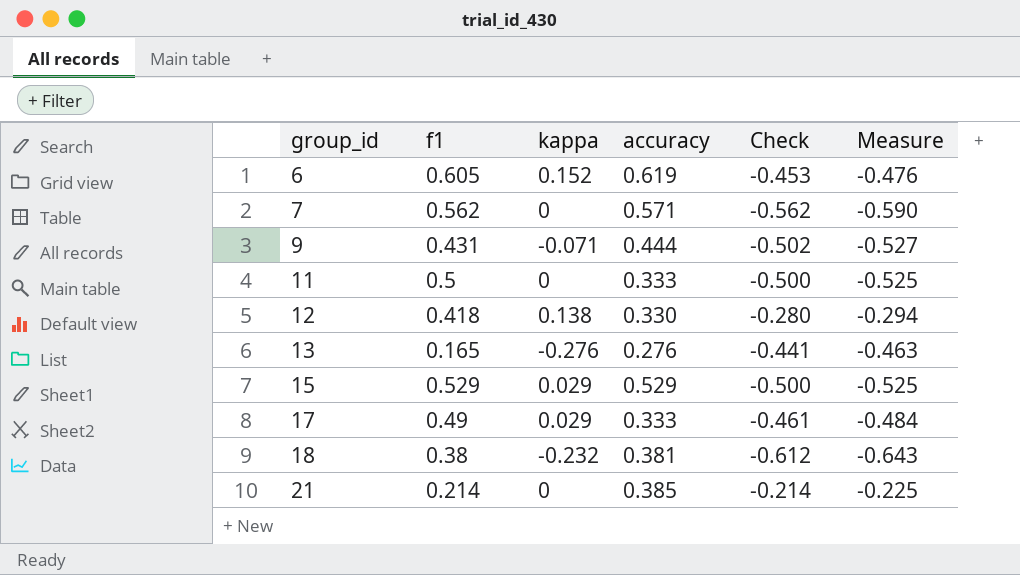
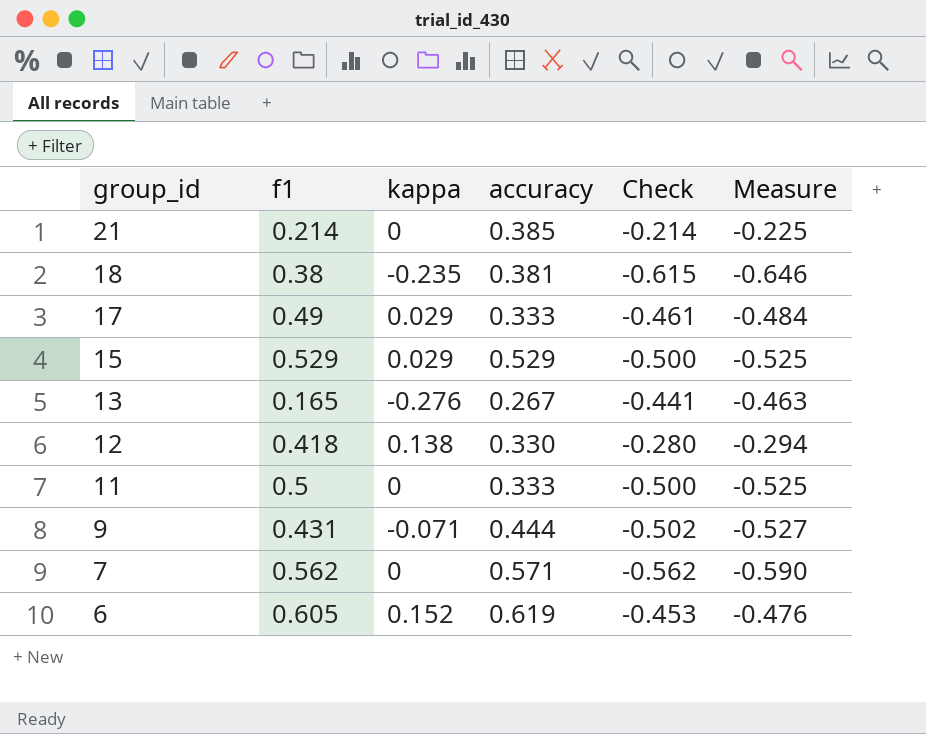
row order: group_id ascending -> group_id descending
18 | kappa: -0.232 -> -0.235
18 | Check: -0.612 -> -0.615
18 | Measure: -0.643 -> -0.646
13 | accuracy: 0.276 -> 0.267

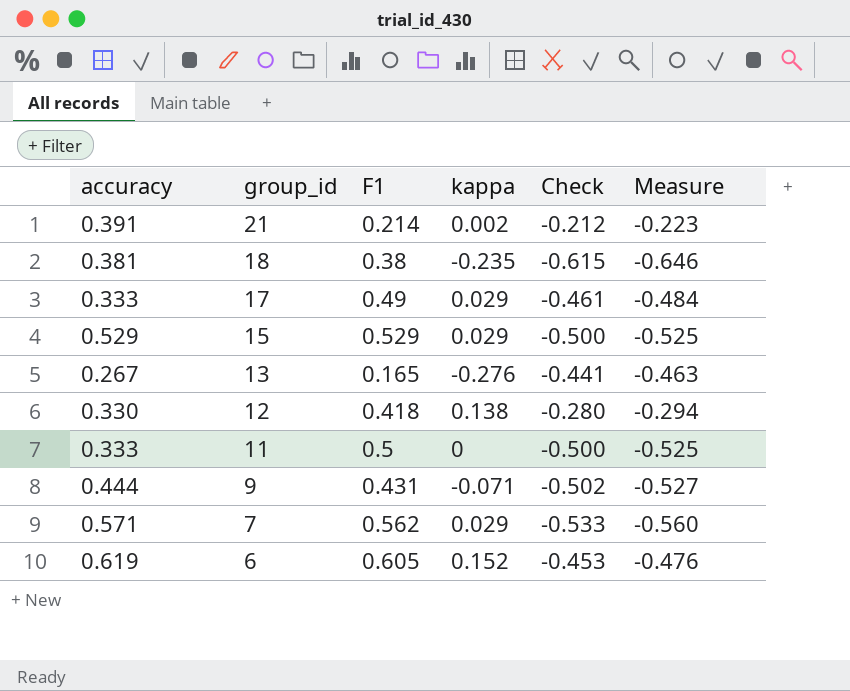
column accuracy | position: 4 -> 1
column name: f1 -> F1
21 | accuracy: 0.385 -> 0.391
21 | kappa: 0 -> 0.002
21 | Check: -0.214 -> -0.212
21 | Measure: -0.225 -> -0.223
7 | kappa: 0 -> 0.029
7 | Check: -0.562 -> -0.533
7 | Measure: -0.590 -> -0.560

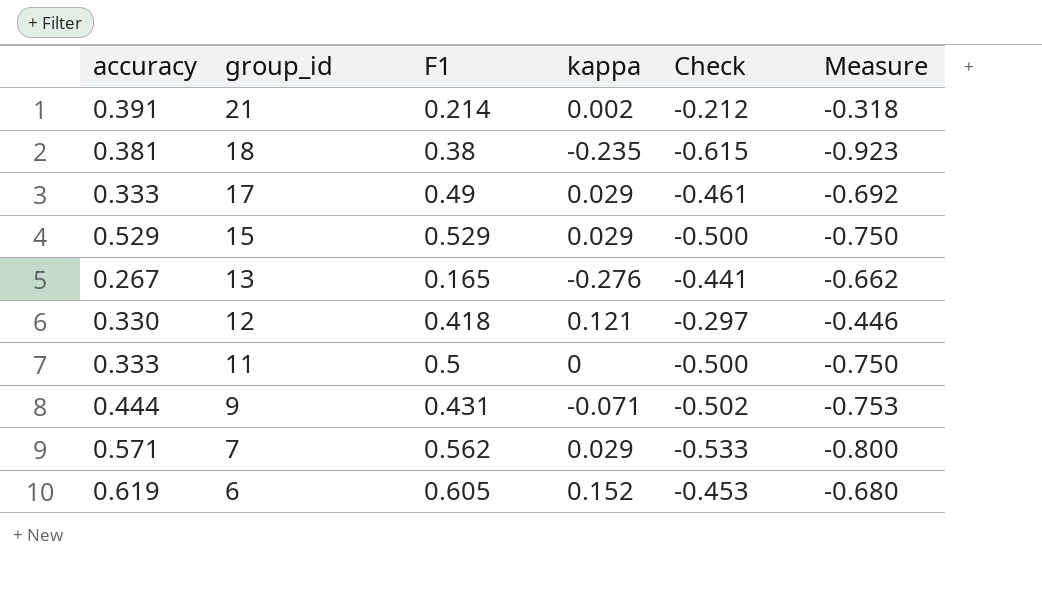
column Measure | formula: [Check] * 1.05 -> [Check] * 1.5
12 | kappa: 0.138 -> 0.121
12 | Check: -0.280 -> -0.297

